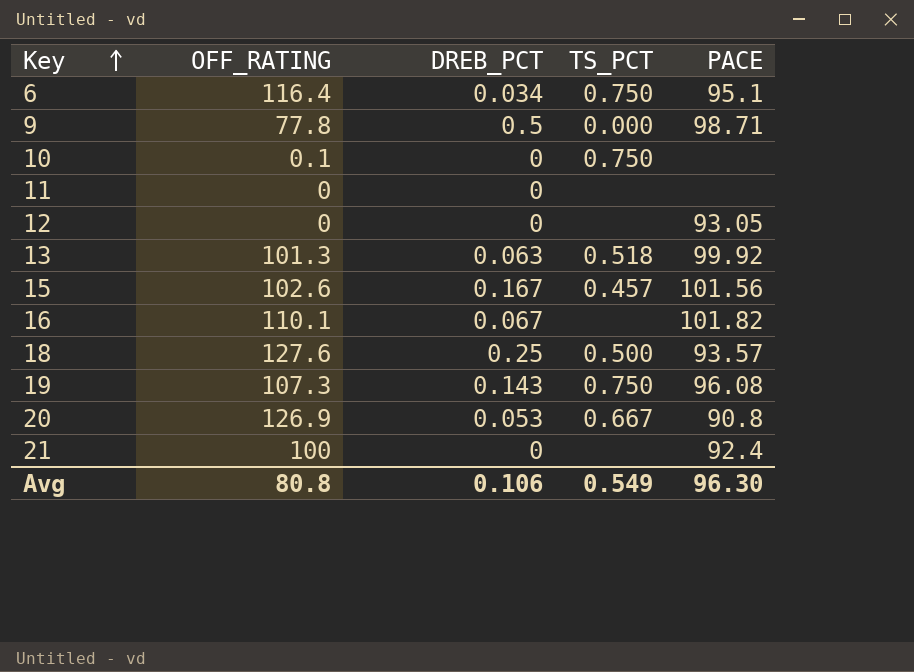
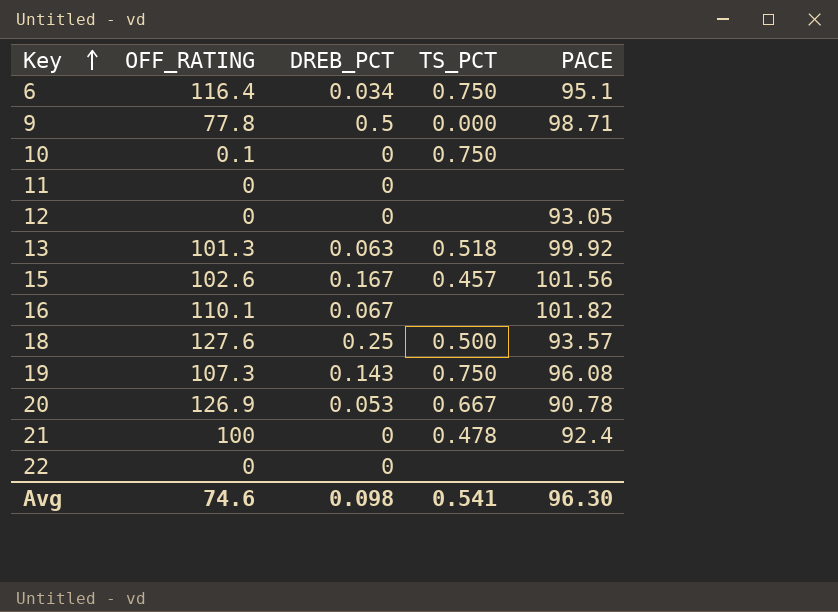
20 | PACE: 90.8 -> 90.78
21 | TS_PCT: none -> 0.478
row 22: none -> 0 | 0 | none | none
Avg | OFF_RATING: 80.8 -> 74.6
Avg | DREB_PCT: 0.106 -> 0.098
Avg | TS_PCT: 0.549 -> 0.541

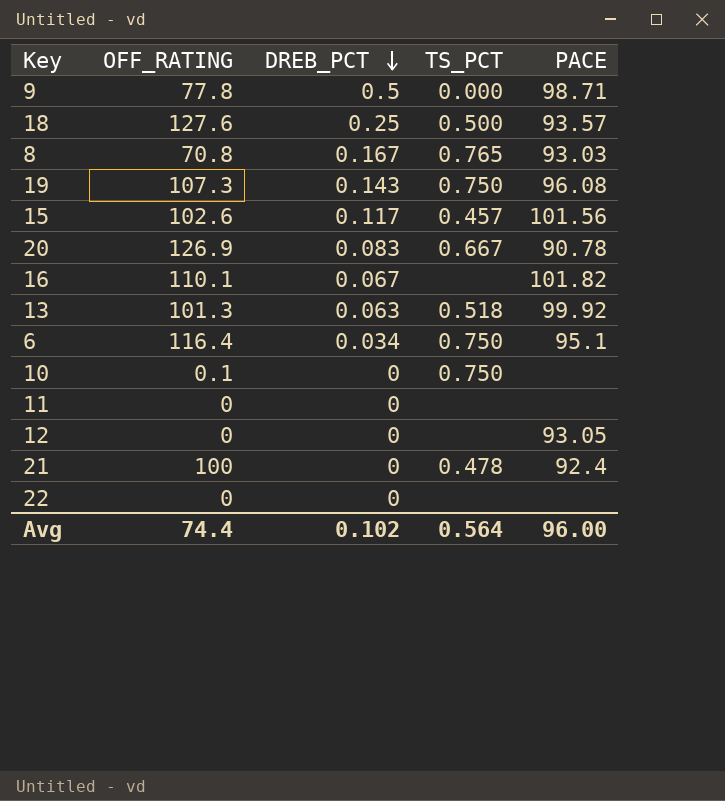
row order: Key ascending -> DREB_PCT descending
row 8: none -> 70.8 | 0.167 | 0.765 | 93.03
15 | DREB_PCT: 0.167 -> 0.117
20 | DREB_PCT: 0.053 -> 0.083
Avg | OFF_RATING: 74.6 -> 74.4
Avg | DREB_PCT: 0.098 -> 0.102
Avg | TS_PCT: 0.541 -> 0.564
Avg | PACE: 96.30 -> 96.00

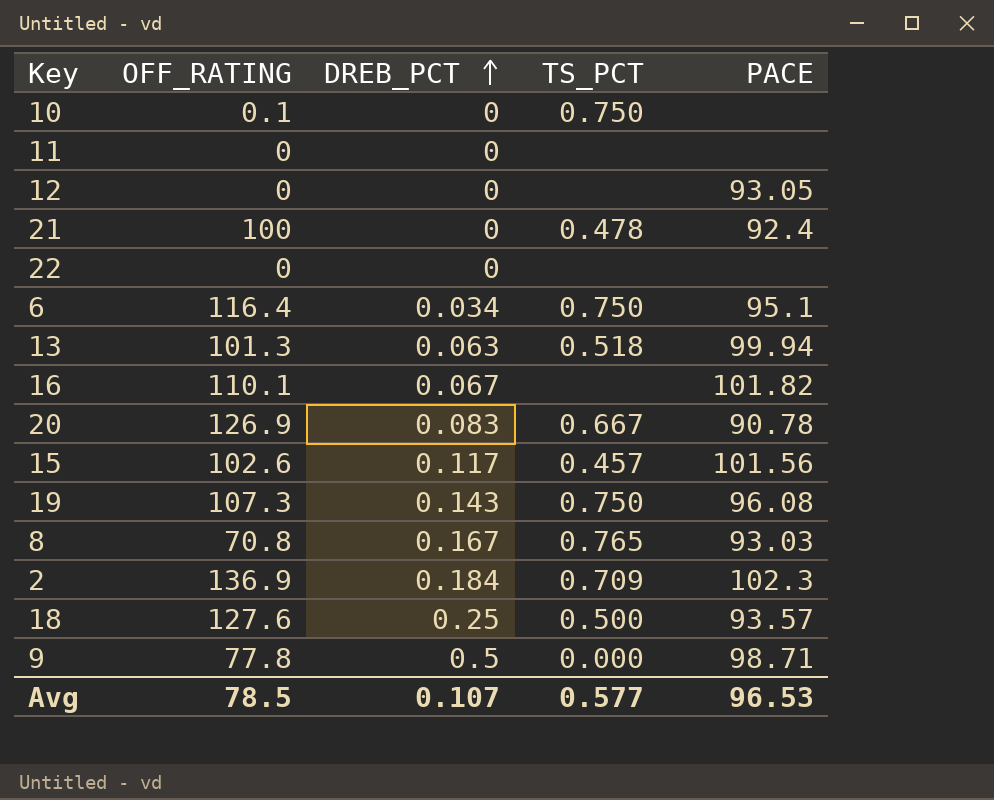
row order: DREB_PCT descending -> DREB_PCT ascending
13 | PACE: 99.92 -> 99.94
row 2: none -> 136.9 | 0.184 | 0.709 | 102.3
Avg | OFF_RATING: 74.4 -> 78.5
Avg | DREB_PCT: 0.102 -> 0.107
Avg | TS_PCT: 0.564 -> 0.577
Avg | PACE: 96.00 -> 96.53

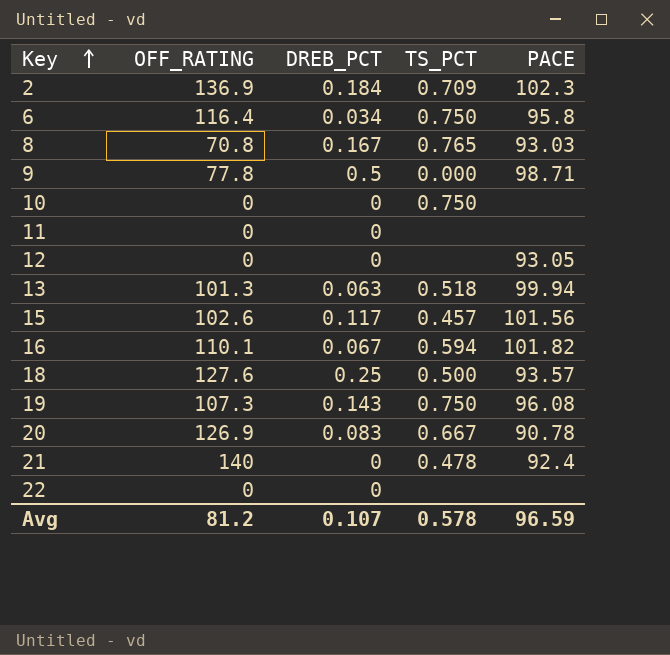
row order: DREB_PCT ascending -> Key ascending
6 | PACE: 95.1 -> 95.8
10 | OFF_RATING: 0.1 -> 0
16 | TS_PCT: none -> 0.594
21 | OFF_RATING: 100 -> 140
Avg | OFF_RATING: 78.5 -> 81.2
Avg | TS_PCT: 0.577 -> 0.578
Avg | PACE: 96.53 -> 96.59

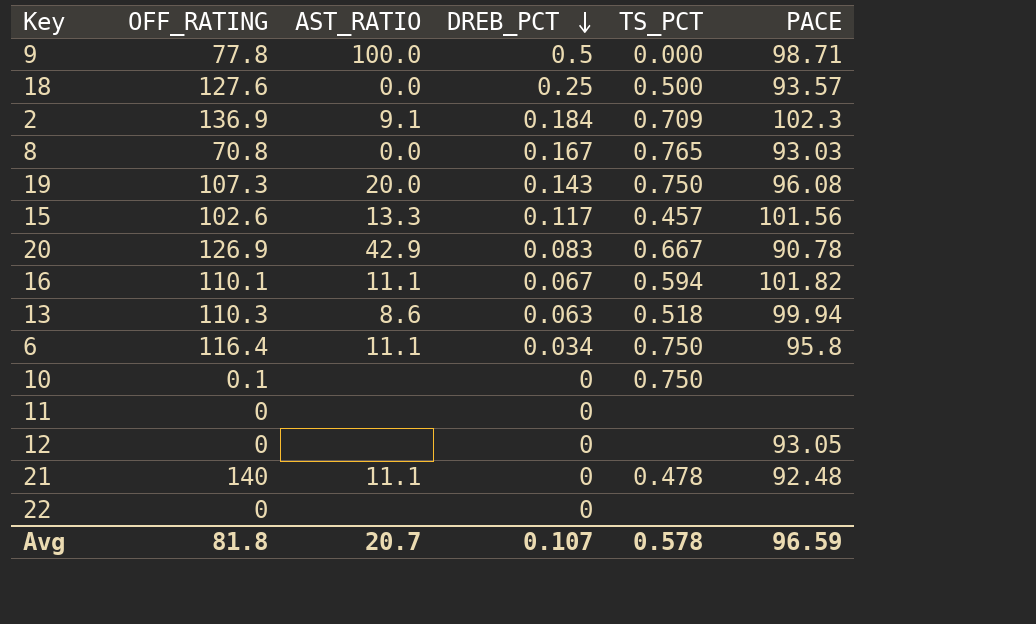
row order: Key ascending -> DREB_PCT descending
column AST_RATIO | position: none -> 3
13 | OFF_RATING: 101.3 -> 110.3
10 | OFF_RATING: 0 -> 0.1
21 | PACE: 92.4 -> 92.48
Avg | OFF_RATING: 81.2 -> 81.8

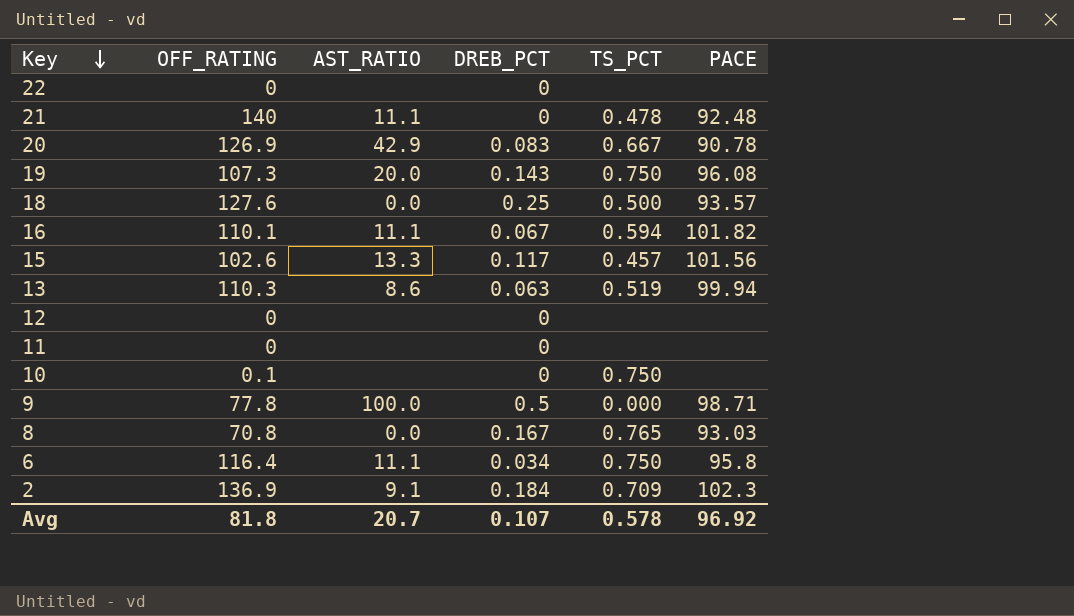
row order: DREB_PCT descending -> Key descending
13 | TS_PCT: 0.518 -> 0.519
12 | PACE: 93.05 -> none
Avg | PACE: 96.59 -> 96.92

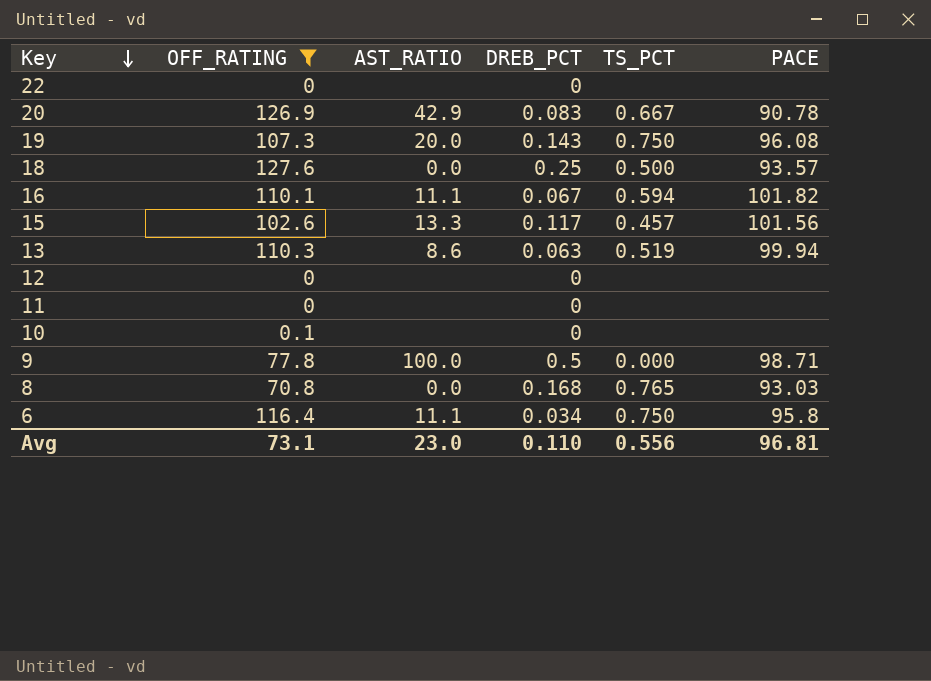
filter: none -> OFF_RATING <= 127.6
10 | TS_PCT: 0.750 -> none
8 | DREB_PCT: 0.167 -> 0.168
Avg | OFF_RATING: 81.8 -> 73.1
Avg | AST_RATIO: 20.7 -> 23.0
Avg | DREB_PCT: 0.107 -> 0.110
Avg | TS_PCT: 0.578 -> 0.556
Avg | PACE: 96.92 -> 96.81

